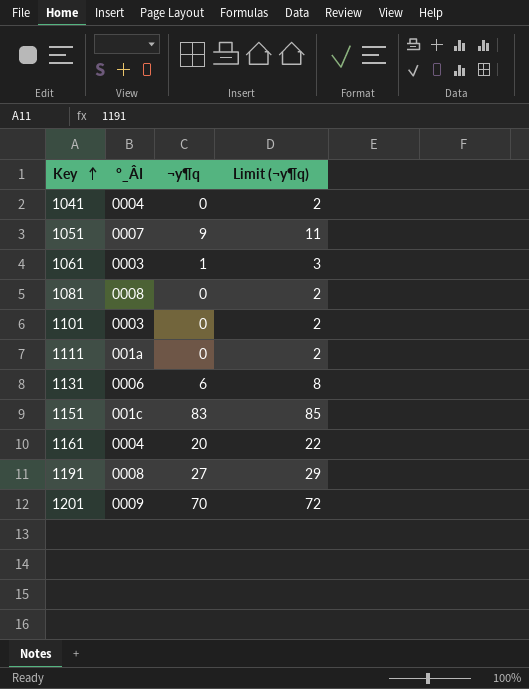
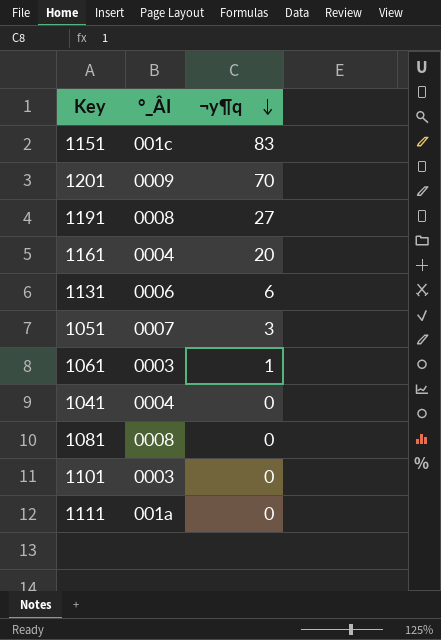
row order: Key ascending -> ¬y¶q descending
column Limit (¬y¶q) | formula: [¬y¶q] + 2 -> none
1051 | ¬y¶q: 9 -> 3

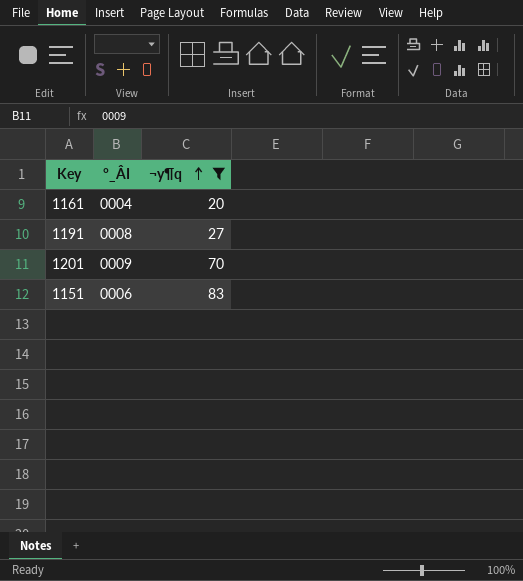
filter: none -> ¬y¶q >= 20
row order: ¬y¶q descending -> ¬y¶q ascending
1151 | °_ÂI: 001c -> 0006

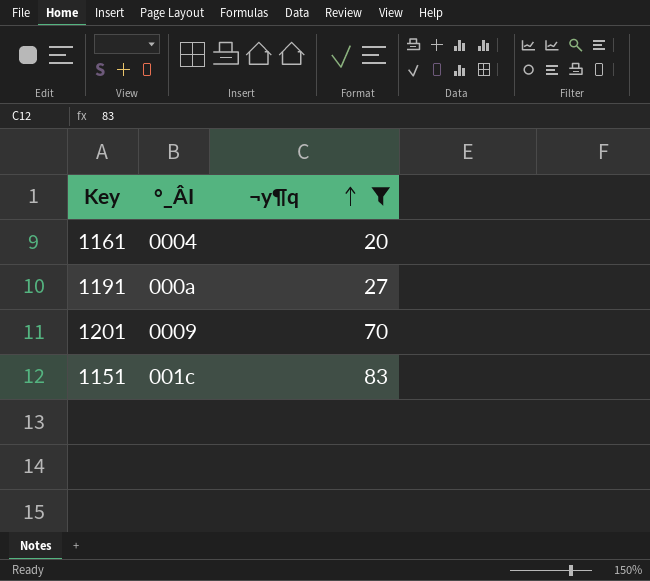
1191 | °_ÂI: 0008 -> 000a
1151 | °_ÂI: 0006 -> 001c

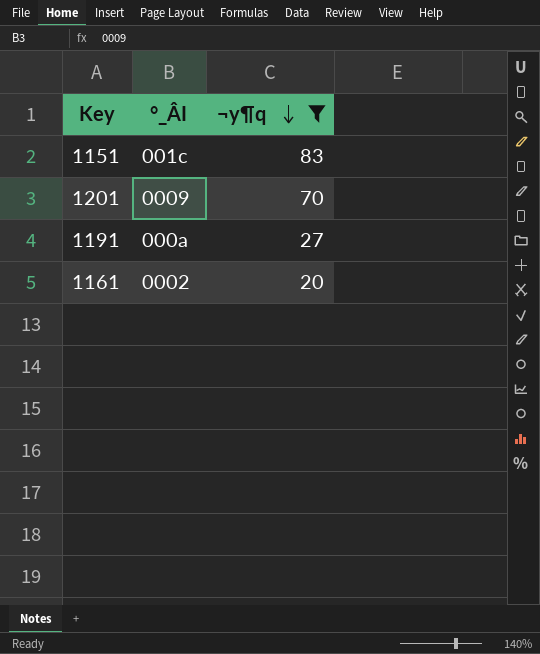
row order: ¬y¶q ascending -> ¬y¶q descending
1161 | °_ÂI: 0004 -> 0002

